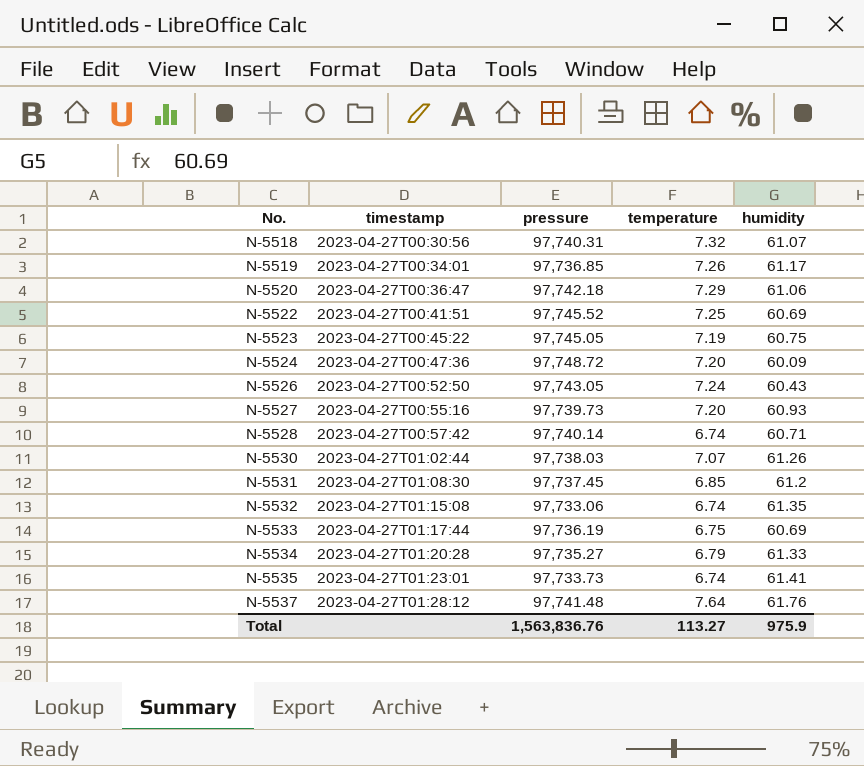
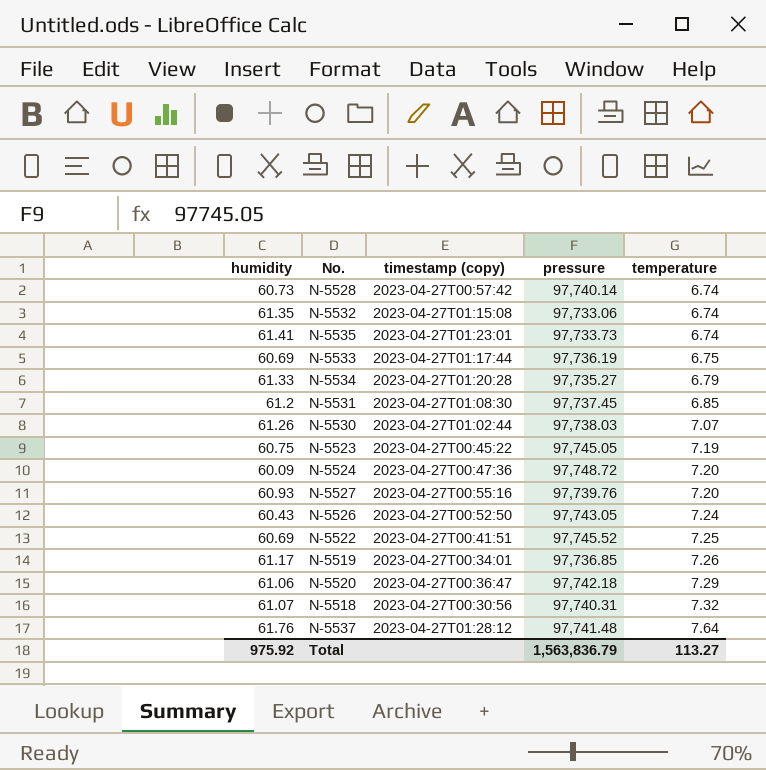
row order: No. ascending -> temperature ascending
column humidity | position: 5 -> 1
column name: timestamp -> timestamp (copy)
N-5528 | humidity: 60.71 -> 60.73
N-5527 | pressure: 97,739.73 -> 97,739.76
Total | humidity: 975.9 -> 975.92
Total | pressure: 1,563,836.76 -> 1,563,836.79

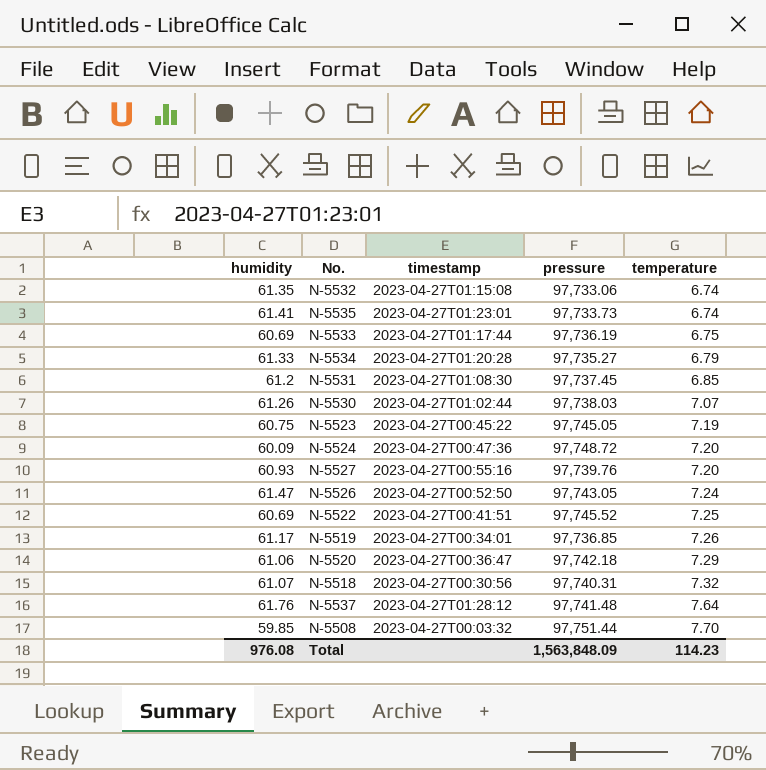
column name: timestamp (copy) -> timestamp
row N-5528: 60.73 | 2023-04-27T00:57:42 | 97,740.14 | 6.74 -> none
N-5526 | humidity: 60.43 -> 61.47
row N-5508: none -> 59.85 | 2023-04-27T00:03:32 | 97,751.44 | 7.70
Total | humidity: 975.92 -> 976.08
Total | pressure: 1,563,836.79 -> 1,563,848.09
Total | temperature: 113.27 -> 114.23

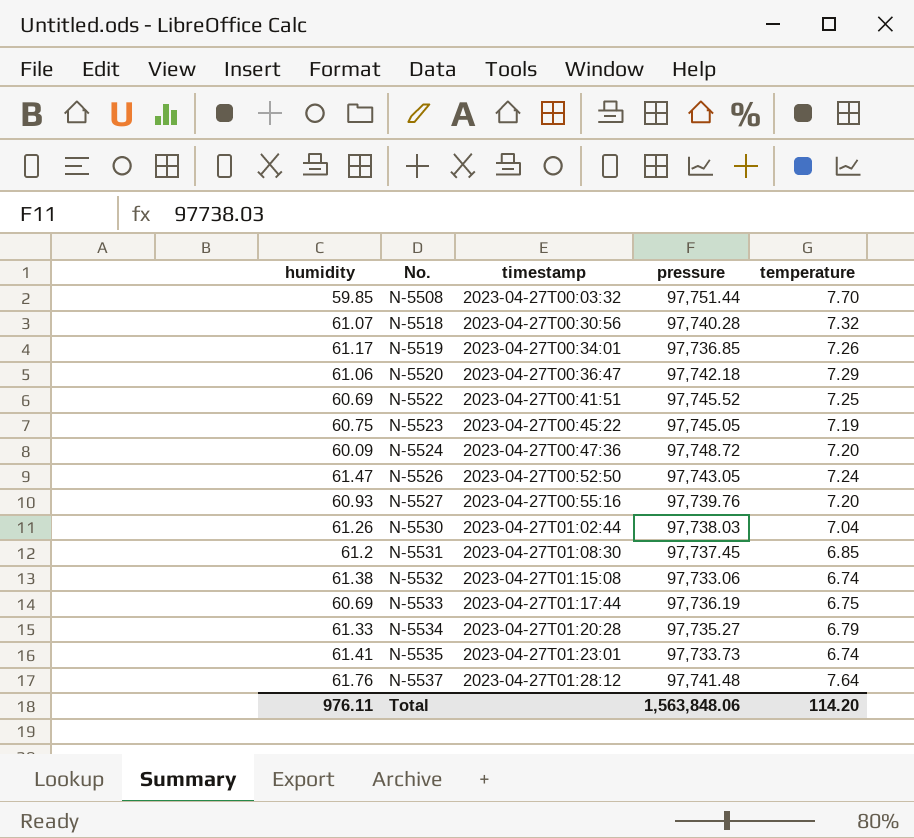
row order: temperature ascending -> No. ascending
N-5518 | pressure: 97,740.31 -> 97,740.28
N-5530 | temperature: 7.07 -> 7.04
N-5532 | humidity: 61.35 -> 61.38
Total | humidity: 976.08 -> 976.11
Total | pressure: 1,563,848.09 -> 1,563,848.06
Total | temperature: 114.23 -> 114.20

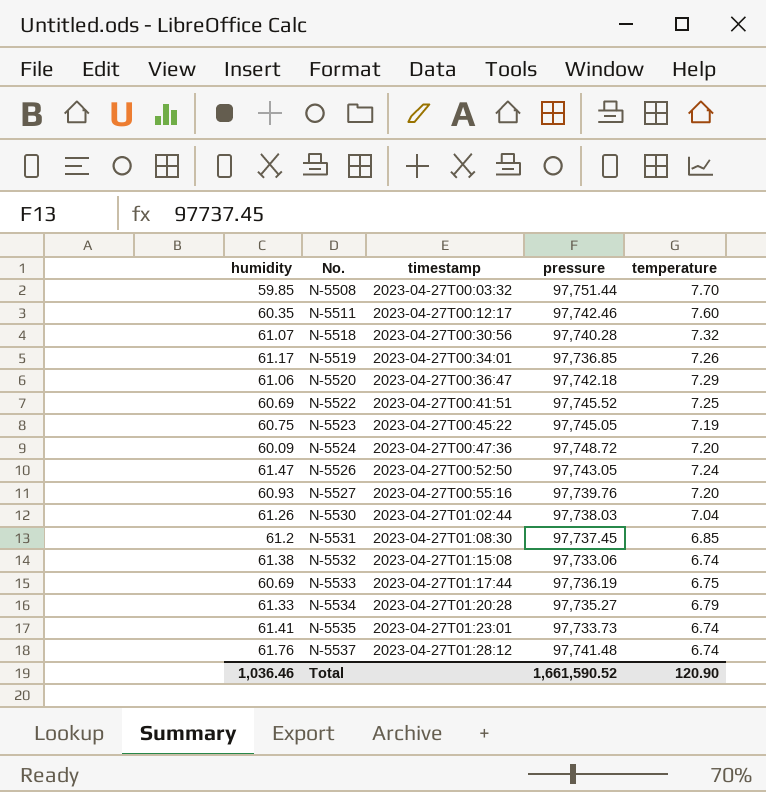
row N-5511: none -> 60.35 | 2023-04-27T00:12:17 | 97,742.46 | 7.60
N-5537 | temperature: 7.64 -> 6.74
Total | humidity: 976.11 -> 1,036.46
Total | pressure: 1,563,848.06 -> 1,661,590.52
Total | temperature: 114.20 -> 120.90

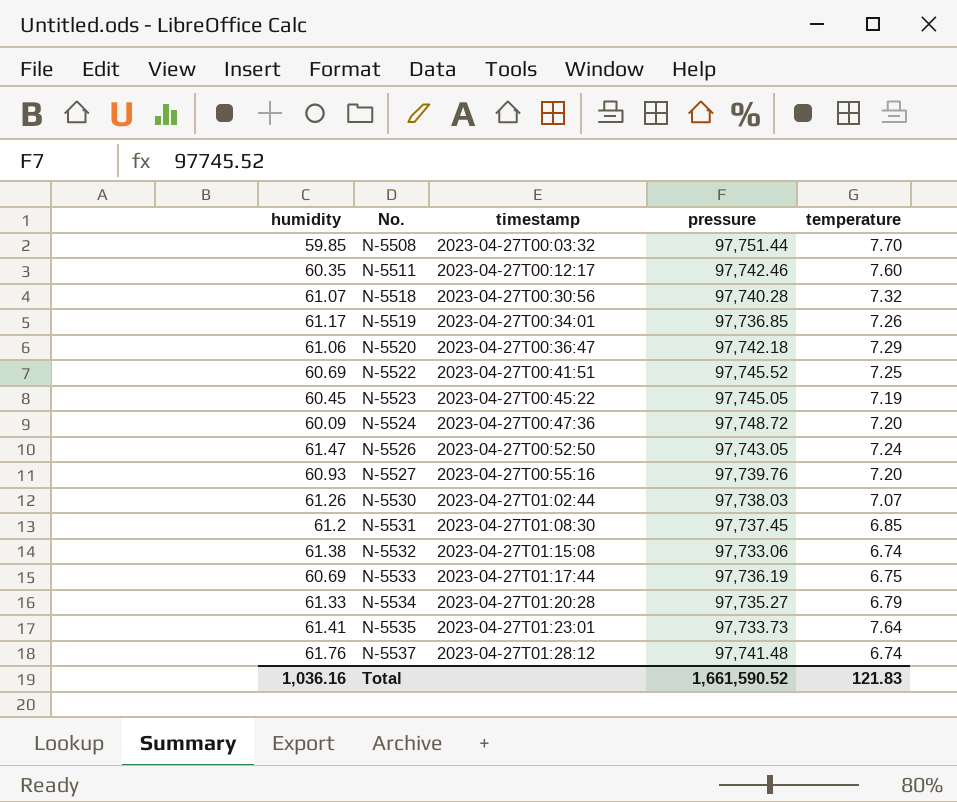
N-5523 | humidity: 60.75 -> 60.45
N-5530 | temperature: 7.04 -> 7.07
N-5535 | temperature: 6.74 -> 7.64
Total | humidity: 1,036.46 -> 1,036.16
Total | temperature: 120.90 -> 121.83

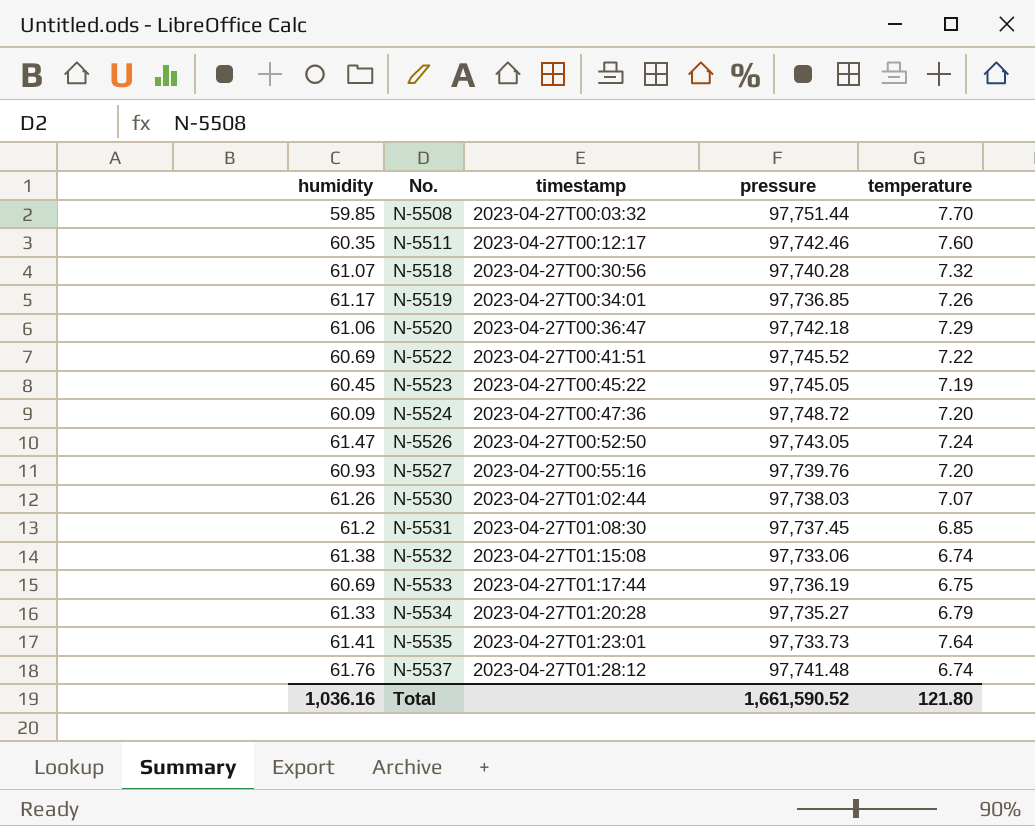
N-5522 | temperature: 7.25 -> 7.22
Total | temperature: 121.83 -> 121.80

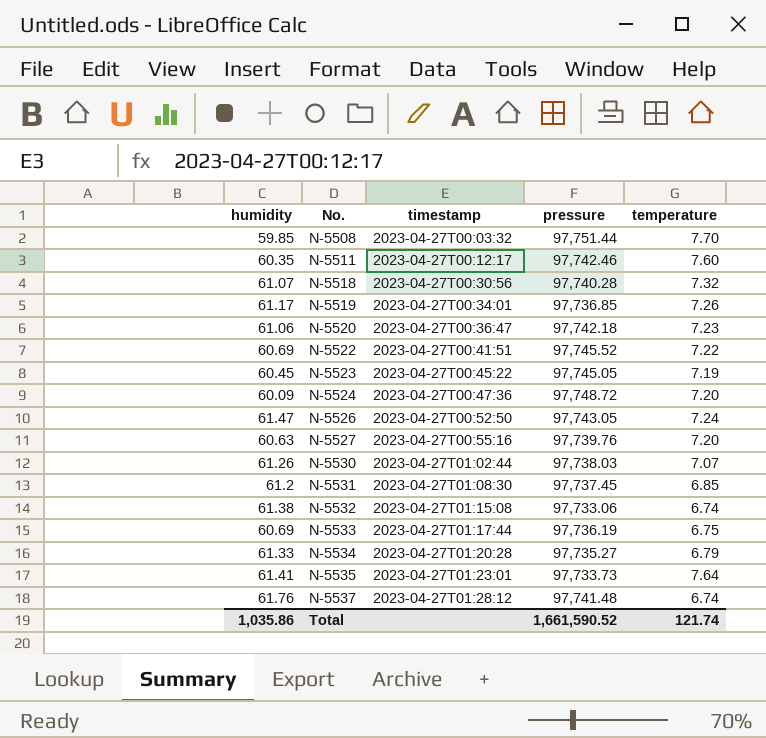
N-5520 | temperature: 7.29 -> 7.23
N-5527 | humidity: 60.93 -> 60.63
Total | humidity: 1,036.16 -> 1,035.86
Total | temperature: 121.80 -> 121.74

